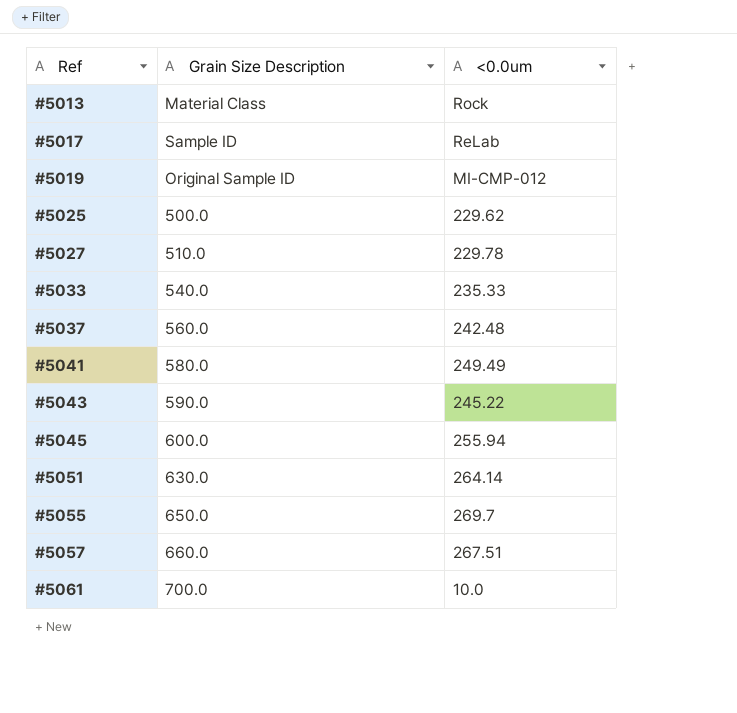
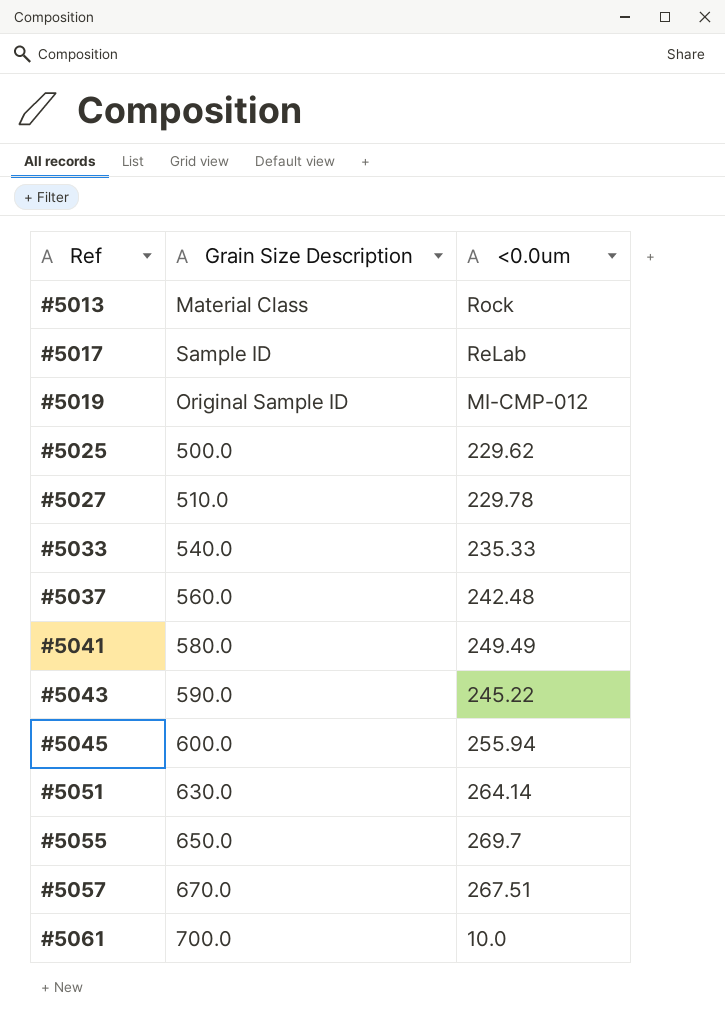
#5057 | Grain Size Description: 660.0 -> 670.0

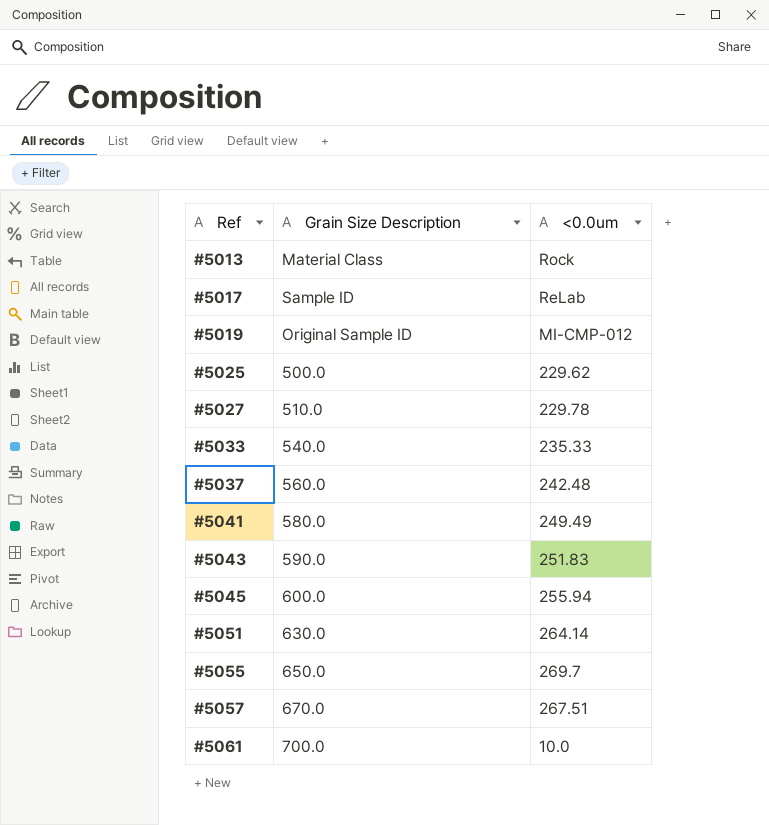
#5043 | <0.0um: 245.22 -> 251.83

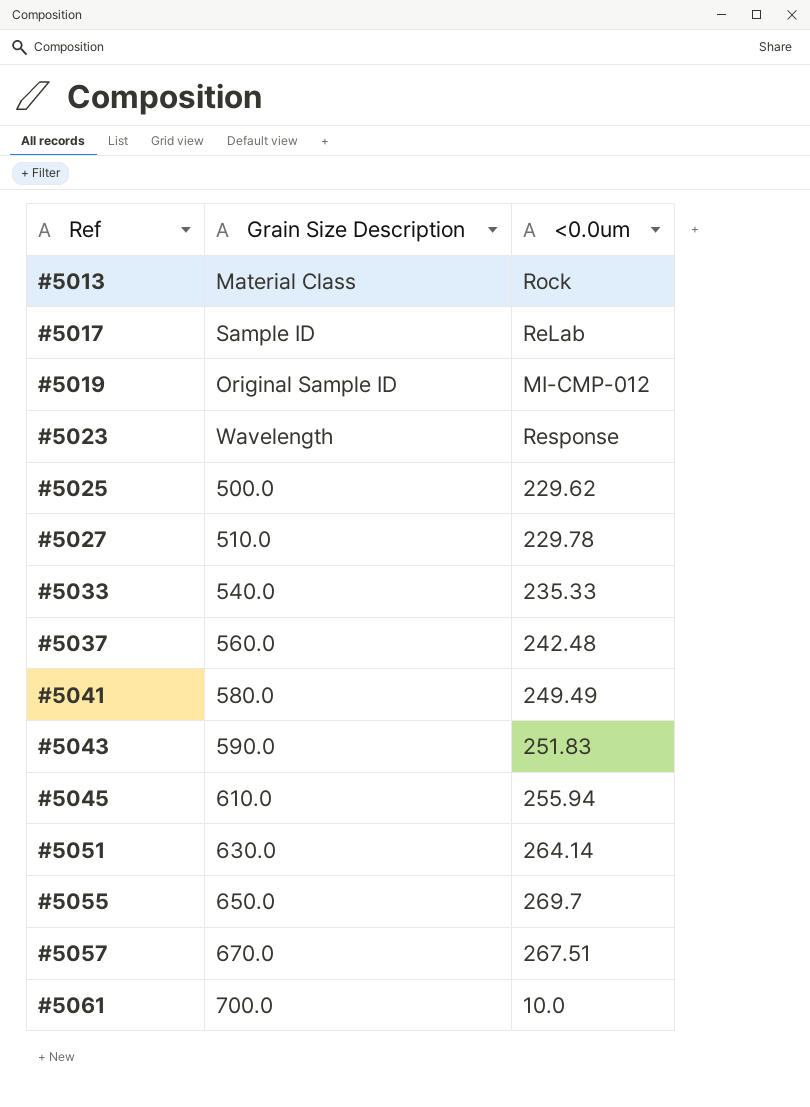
row #5023: none -> Wavelength | Response
#5045 | Grain Size Description: 600.0 -> 610.0

